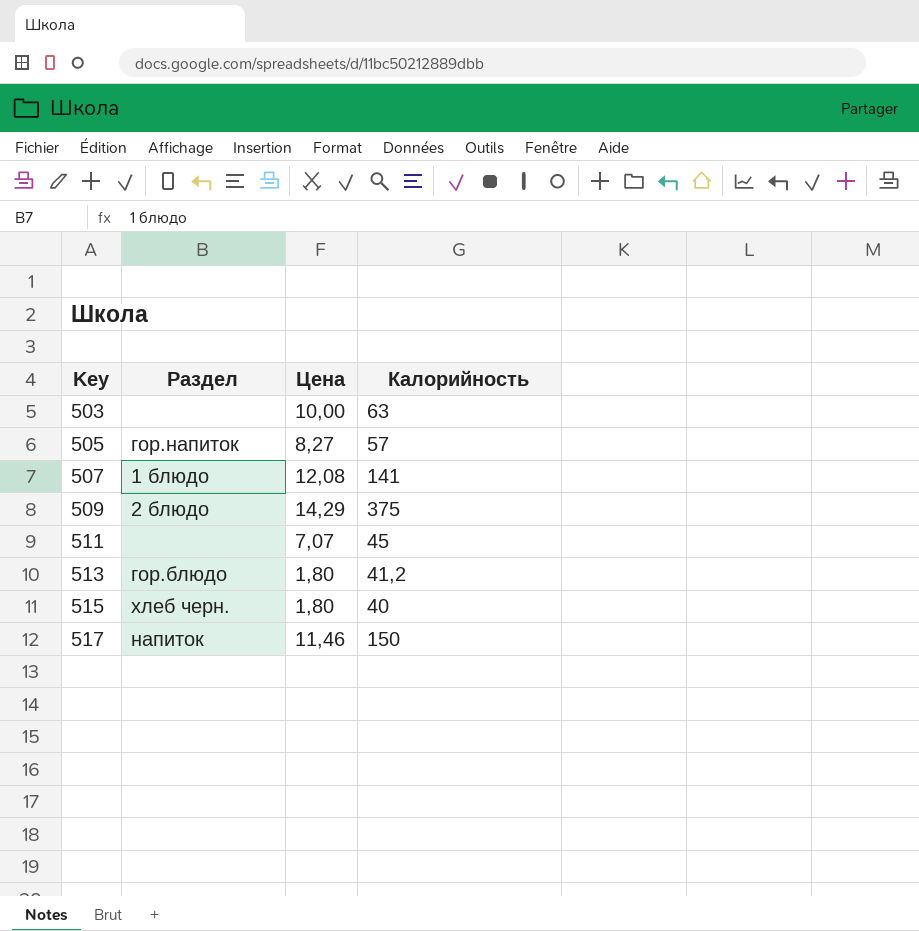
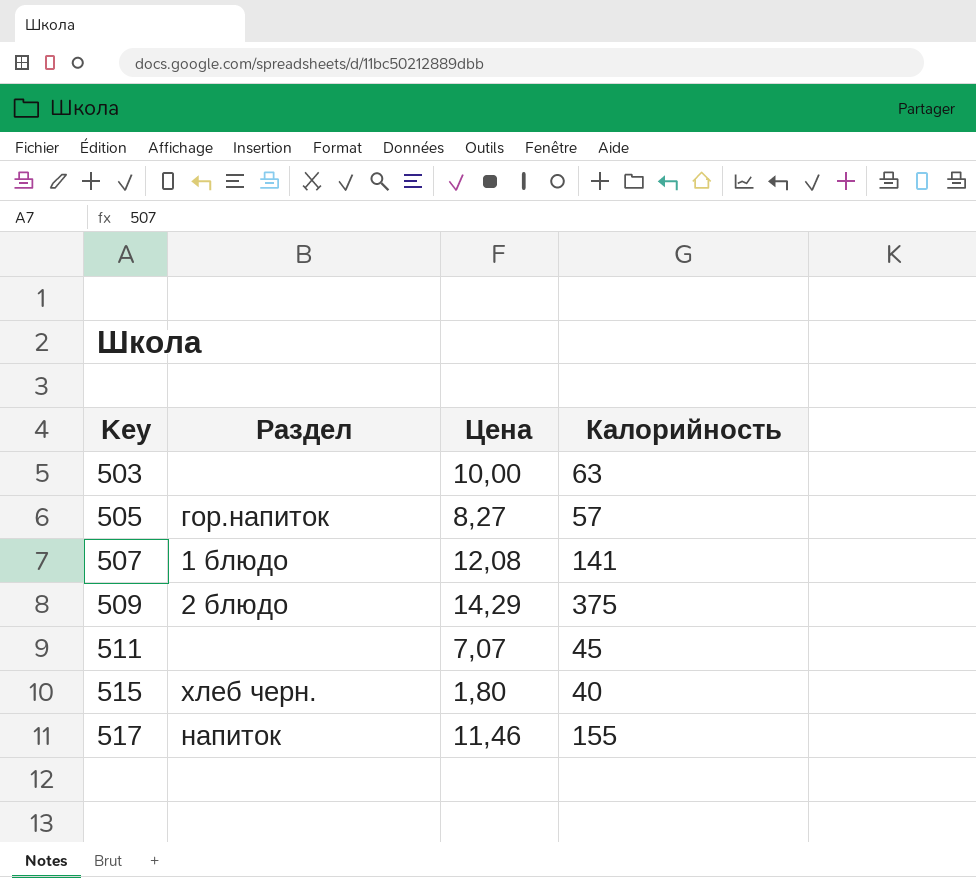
row 513: гор.блюдо | 1,80 | 41,2 -> none
517 | Калорийность: 150 -> 155

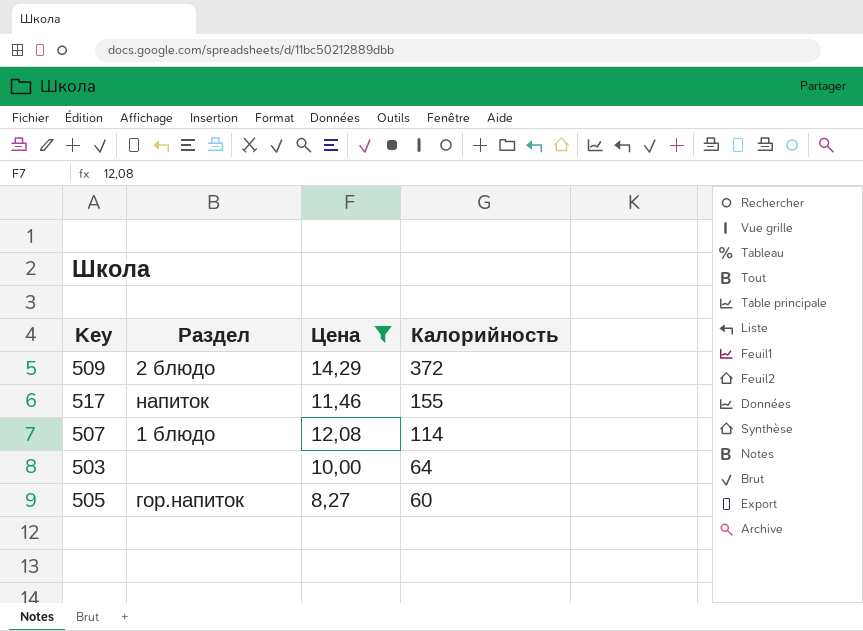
filter: none -> Цена >= 8,27
row order: Key ascending -> Калорийность descending
509 | Калорийность: 375 -> 372
507 | Калорийность: 141 -> 114
503 | Калорийность: 63 -> 64
505 | Калорийность: 57 -> 60

